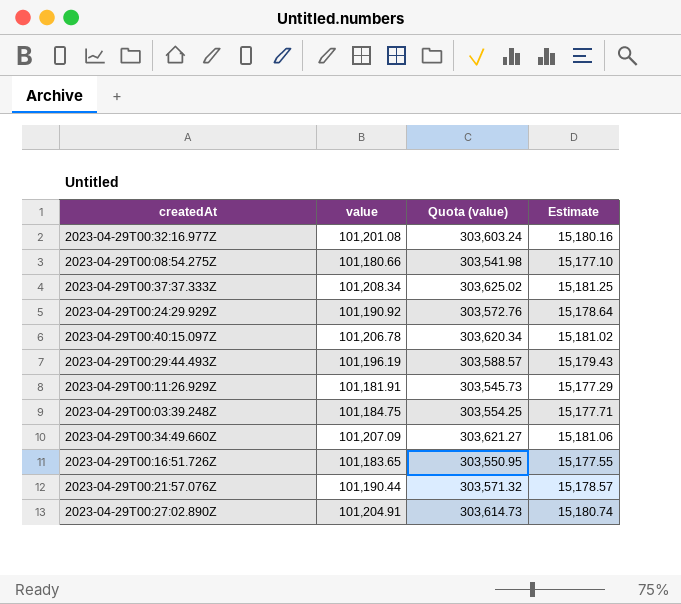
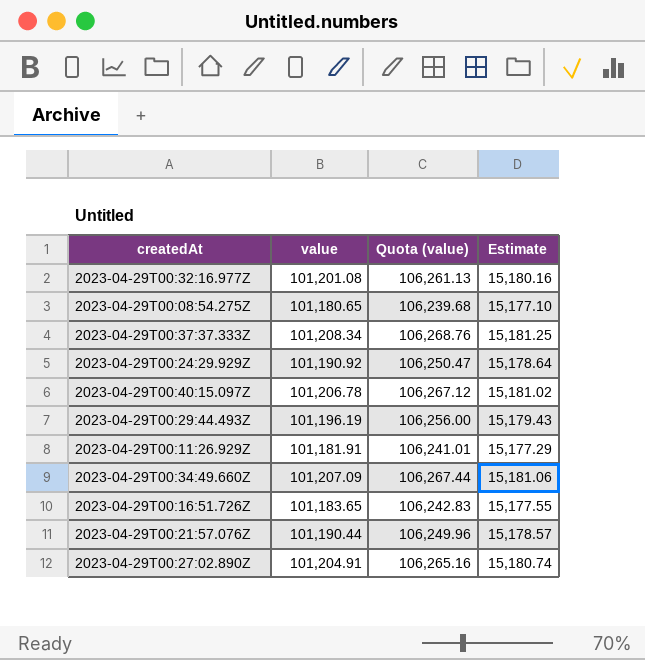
column Quota (value) | formula: [value] * 3 -> [value] * 1.05
row 2023-04-29T00:03:39.248Z: 101,184.75 | 303,554.25 | 15,177.71 -> none
2023-04-29T00:08:54.275Z | value: 101,180.66 -> 101,180.65

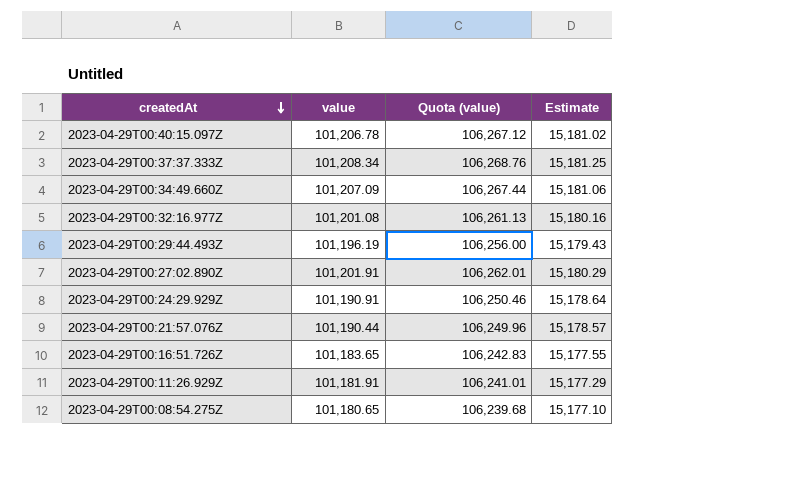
row order: none -> createdAt descending
2023-04-29T00:27:02.890Z | value: 101,204.91 -> 101,201.91
2023-04-29T00:27:02.890Z | Quota (value): 106,265.16 -> 106,262.01
2023-04-29T00:27:02.890Z | Estimate: 15,180.74 -> 15,180.29
2023-04-29T00:24:29.929Z | value: 101,190.92 -> 101,190.91
2023-04-29T00:24:29.929Z | Quota (value): 106,250.47 -> 106,250.46

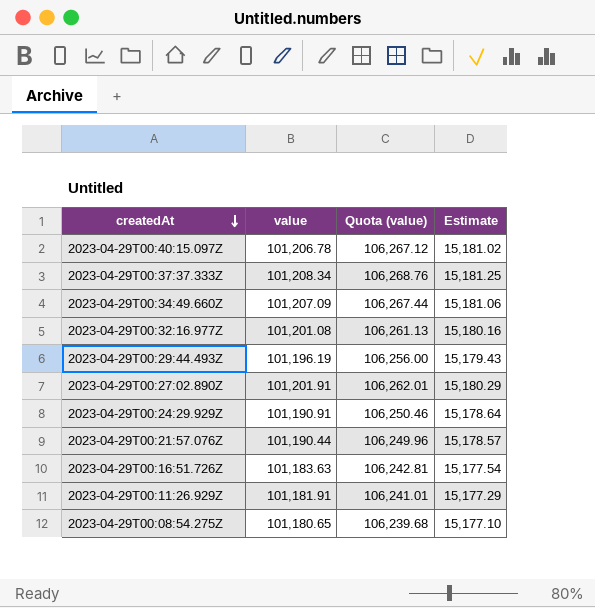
2023-04-29T00:16:51.726Z | value: 101,183.65 -> 101,183.63
2023-04-29T00:16:51.726Z | Quota (value): 106,242.83 -> 106,242.81
2023-04-29T00:16:51.726Z | Estimate: 15,177.55 -> 15,177.54

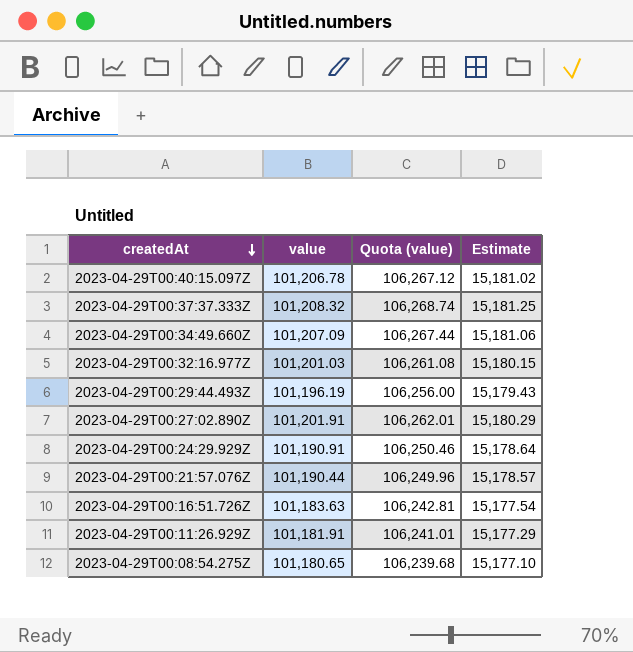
2023-04-29T00:37:37.333Z | value: 101,208.34 -> 101,208.32
2023-04-29T00:37:37.333Z | Quota (value): 106,268.76 -> 106,268.74
2023-04-29T00:32:16.977Z | value: 101,201.08 -> 101,201.03
2023-04-29T00:32:16.977Z | Quota (value): 106,261.13 -> 106,261.08
2023-04-29T00:32:16.977Z | Estimate: 15,180.16 -> 15,180.15

